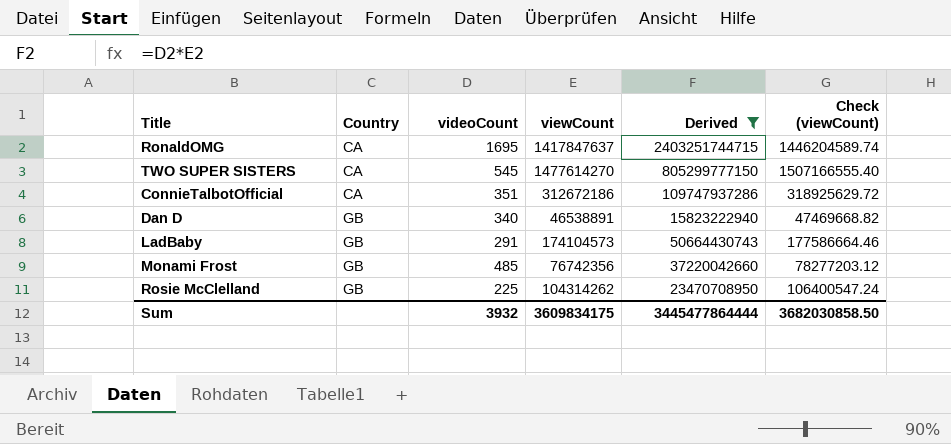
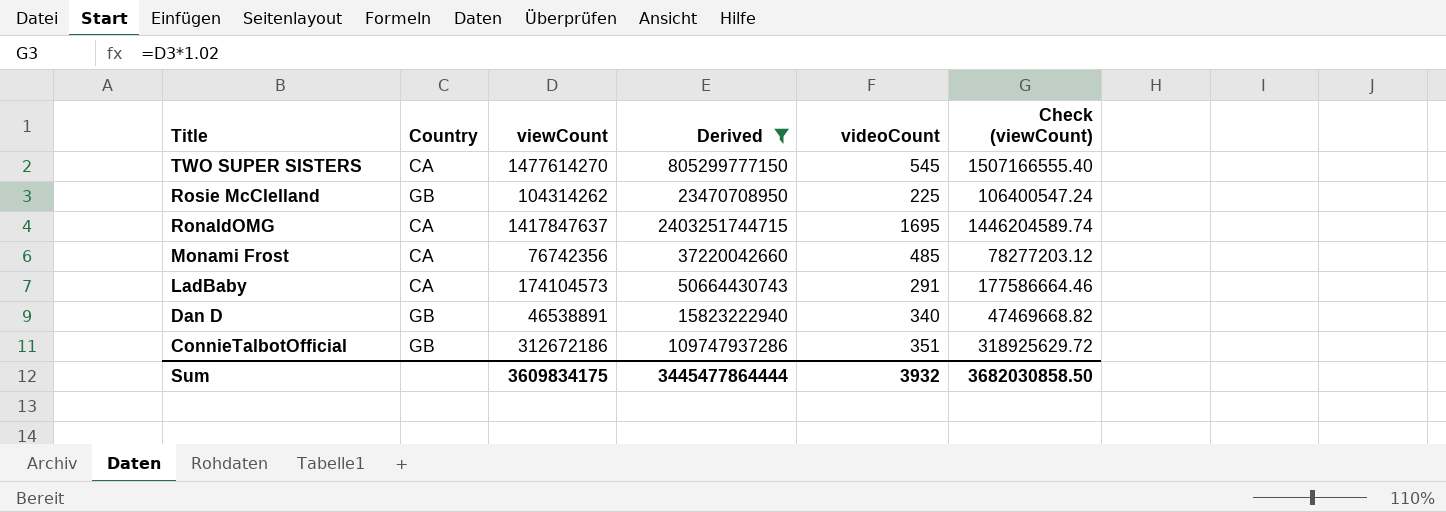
row order: Country ascending -> Title descending
column videoCount | position: 3 -> 5
Monami Frost | Country: GB -> CA
LadBaby | Country: GB -> CA
ConnieTalbotOfficial | Country: CA -> GB

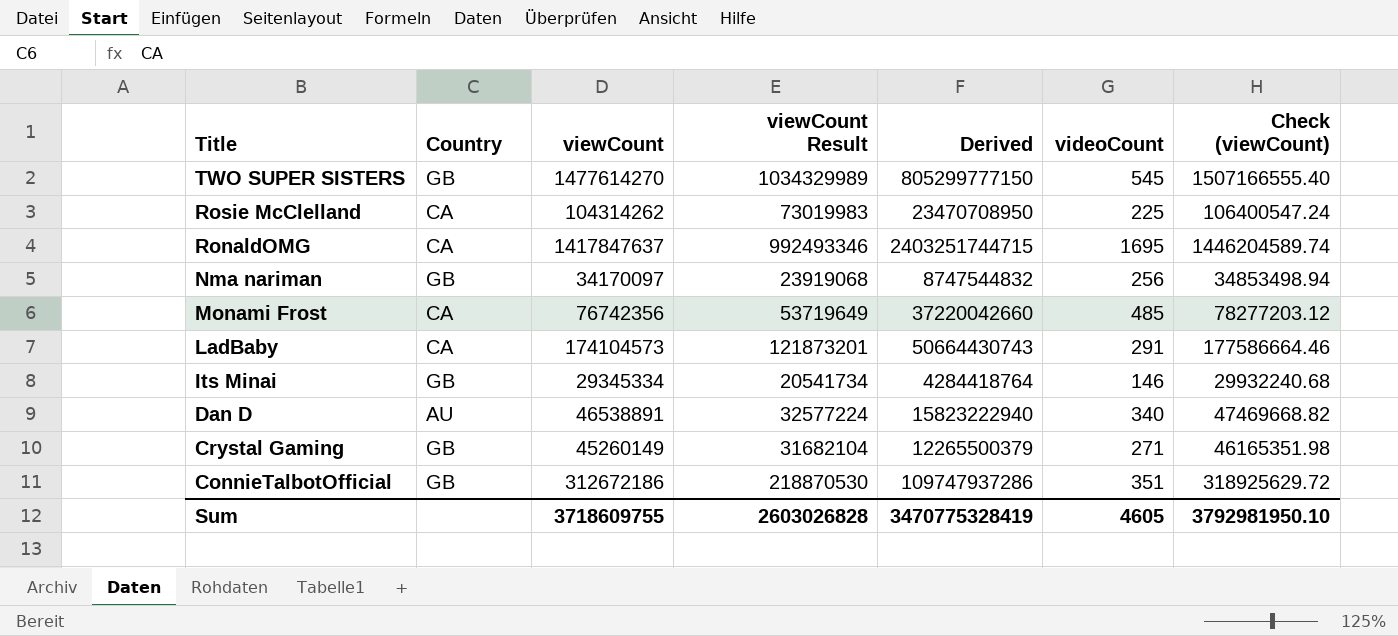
filter: Derived >= 15823222940 -> none
column viewCount Result | formula: none -> [viewCount] * 0.7
TWO SUPER SISTERS | Country: CA -> GB
Rosie McClelland | Country: GB -> CA
Dan D | Country: GB -> AU
Sum | viewCount: 3609834175 -> 3718609755
Sum | Derived: 3445477864444 -> 3470775328419
Sum | videoCount: 3932 -> 4605
Sum | Check (viewCount): 3682030858.50 -> 3792981950.10

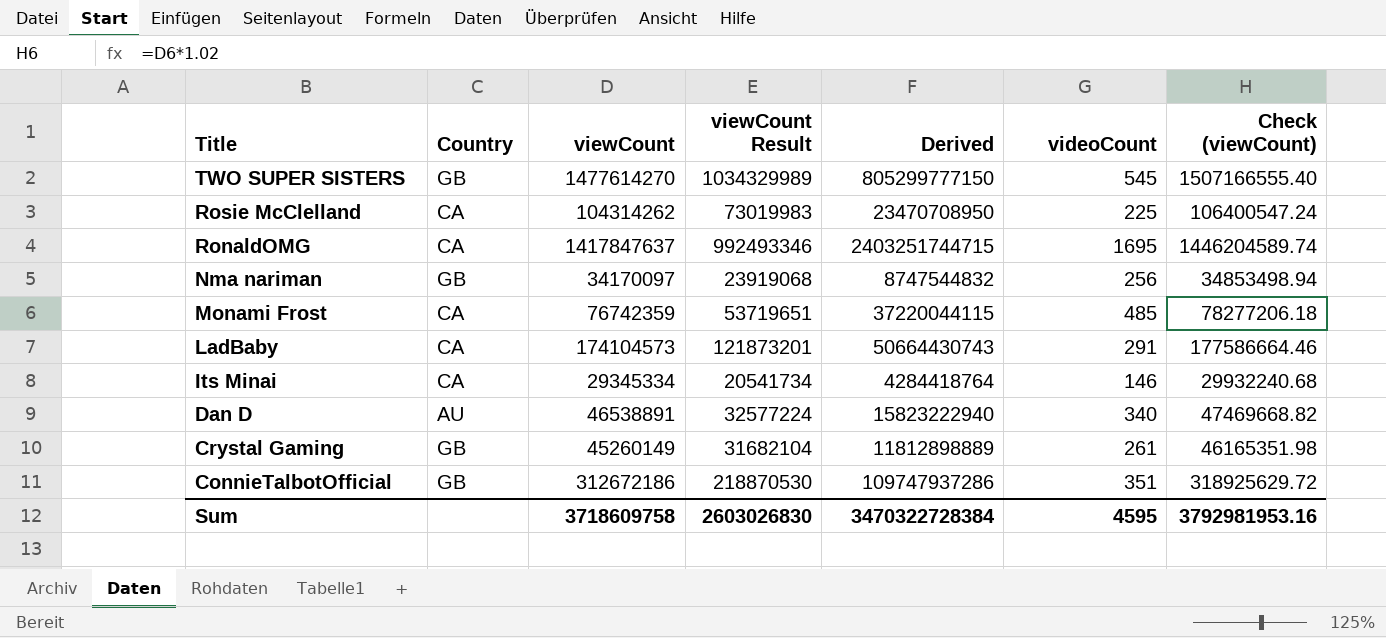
Monami Frost | viewCount: 76742356 -> 76742359
Monami Frost | viewCount Result: 53719649 -> 53719651
Monami Frost | Derived: 37220042660 -> 37220044115
Monami Frost | Check (viewCount): 78277203.12 -> 78277206.18
Its Minai | Country: GB -> CA
Crystal Gaming | Derived: 12265500379 -> 11812898889
Crystal Gaming | videoCount: 271 -> 261
Sum | viewCount: 3718609755 -> 3718609758
Sum | viewCount Result: 2603026828 -> 2603026830
Sum | Derived: 3470775328419 -> 3470322728384
Sum | videoCount: 4605 -> 4595
Sum | Check (viewCount): 3792981950.10 -> 3792981953.16

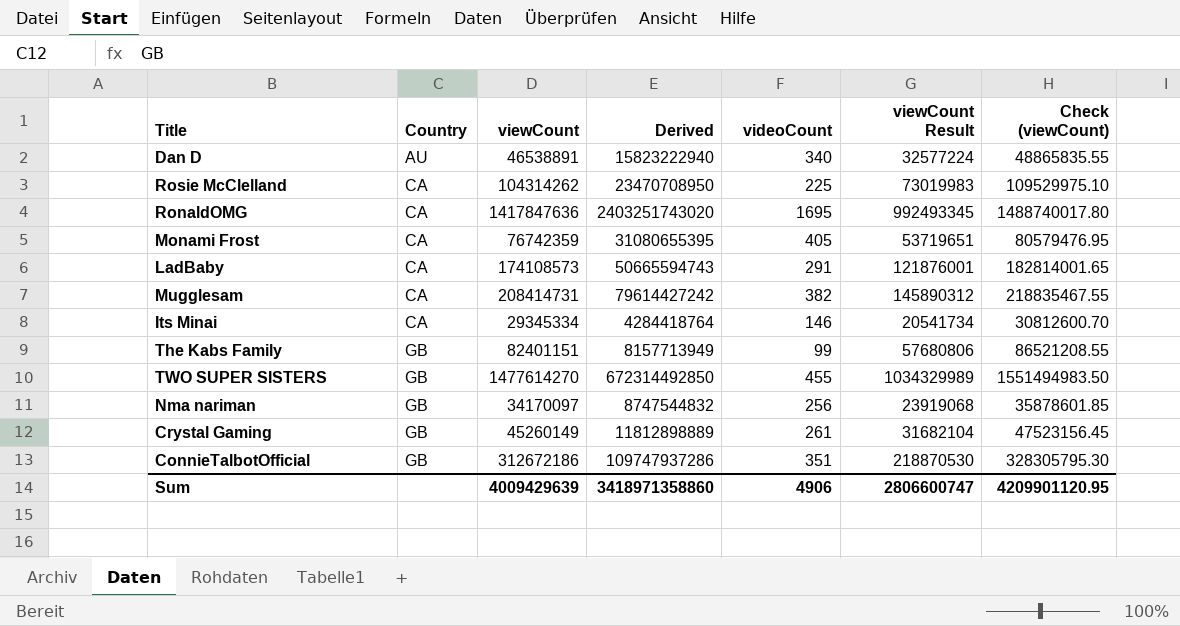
row order: Title descending -> Country ascending
column viewCount Result | position: 4 -> 6
column Check (viewCount) | formula: [viewCount] * 1.02 -> [viewCount] * 1.05
RonaldOMG | viewCount: 1417847637 -> 1417847636
RonaldOMG | Derived: 2403251744715 -> 2403251743020
RonaldOMG | viewCount Result: 992493346 -> 992493345
Monami Frost | Derived: 37220044115 -> 31080655395
Monami Frost | videoCount: 485 -> 405
LadBaby | viewCount: 174104573 -> 174108573
LadBaby | Derived: 50664430743 -> 50665594743
LadBaby | viewCount Result: 121873201 -> 121876001
row Mugglesam: none -> CA | 208414731 | 79614427242 | 382 | 145890312 | 218835467.55
row The Kabs Family: none -> GB | 82401151 | 8157713949 | 99 | 57680806 | 86521208.55
TWO SUPER SISTERS | Derived: 805299777150 -> 672314492850
TWO SUPER SISTERS | videoCount: 545 -> 455
Sum | viewCount: 3718609758 -> 4009429639
Sum | Derived: 3470322728384 -> 3418971358860
Sum | videoCount: 4595 -> 4906
Sum | viewCount Result: 2603026830 -> 2806600747
Sum | Check (viewCount): 3792981953.16 -> 4209901120.95

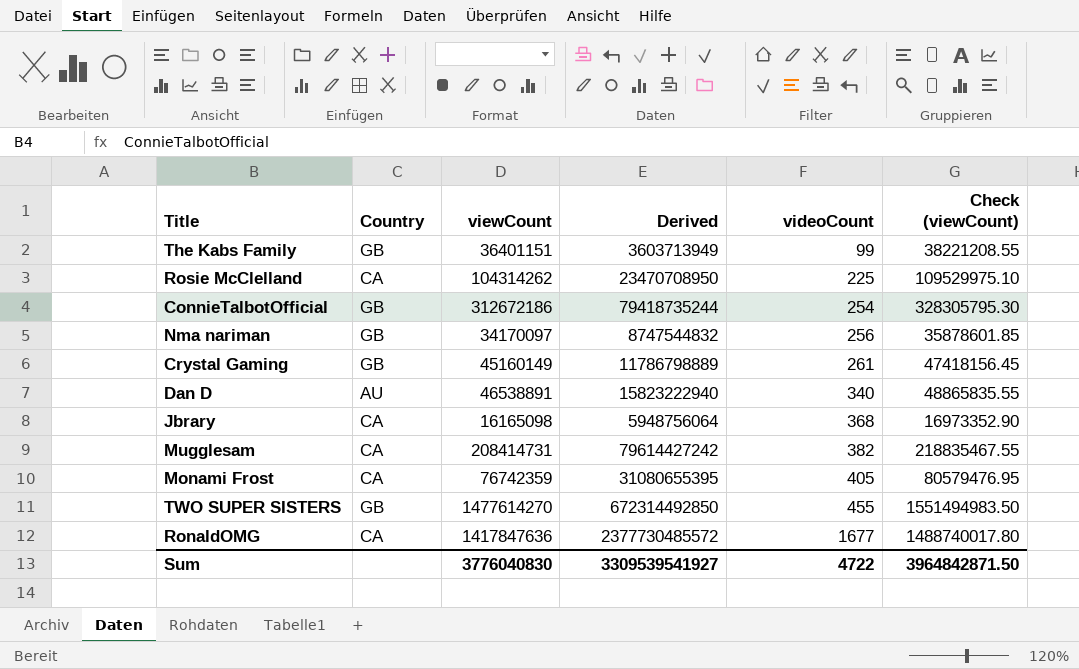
row order: Country ascending -> videoCount ascending
column viewCount Result | formula: [viewCount] * 0.7 -> none
row LadBaby: CA | 174108573 | 50665594743 | 291 | 121876001 | 182814001.65 -> none
row Its Minai: CA | 29345334 | 4284418764 | 146 | 20541734 | 30812600.70 -> none
The Kabs Family | viewCount: 82401151 -> 36401151
The Kabs Family | Derived: 8157713949 -> 3603713949
The Kabs Family | Check (viewCount): 86521208.55 -> 38221208.55
ConnieTalbotOfficial | Derived: 109747937286 -> 79418735244
ConnieTalbotOfficial | videoCount: 351 -> 254
Crystal Gaming | viewCount: 45260149 -> 45160149
Crystal Gaming | Derived: 11812898889 -> 11786798889
Crystal Gaming | Check (viewCount): 47523156.45 -> 47418156.45
row Jbrary: none -> CA | 16165098 | 5948756064 | 368 | 16973352.90
RonaldOMG | Derived: 2403251743020 -> 2377730485572
RonaldOMG | videoCount: 1695 -> 1677
Sum | viewCount: 4009429639 -> 3776040830
Sum | Derived: 3418971358860 -> 3309539541927
Sum | videoCount: 4906 -> 4722
Sum | Check (viewCount): 4209901120.95 -> 3964842871.50

